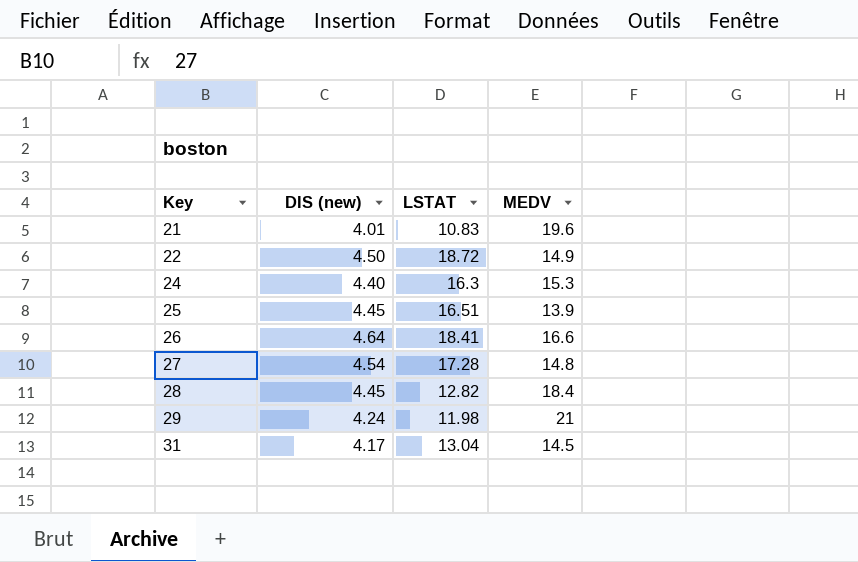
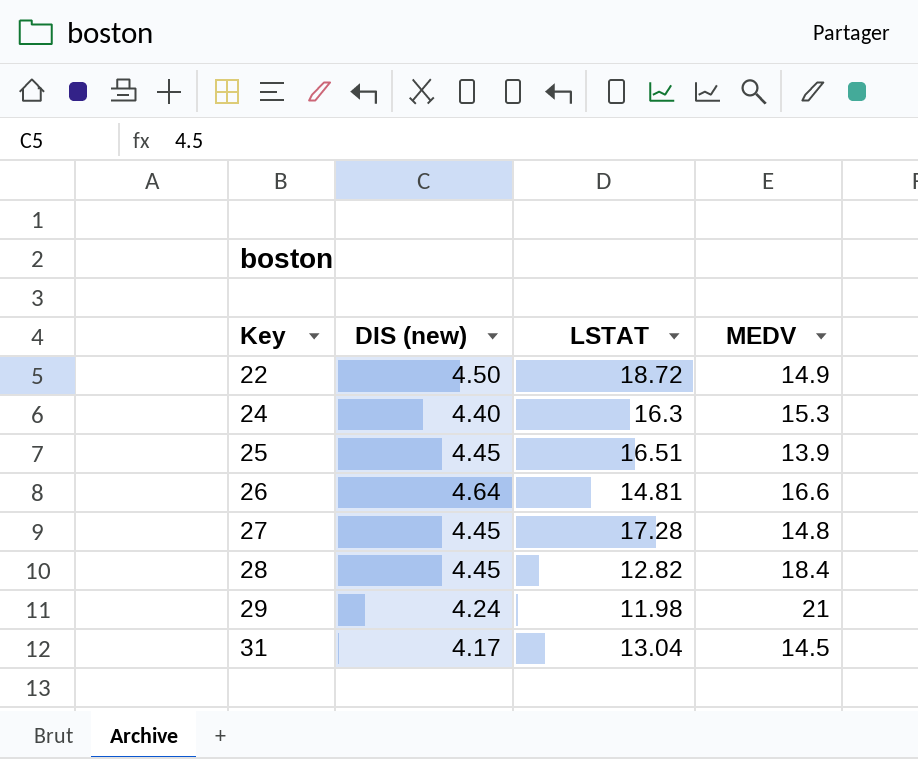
row 21: 4.01 | 10.83 | 19.6 -> none
26 | LSTAT: 18.41 -> 14.81
27 | DIS (new): 4.54 -> 4.45

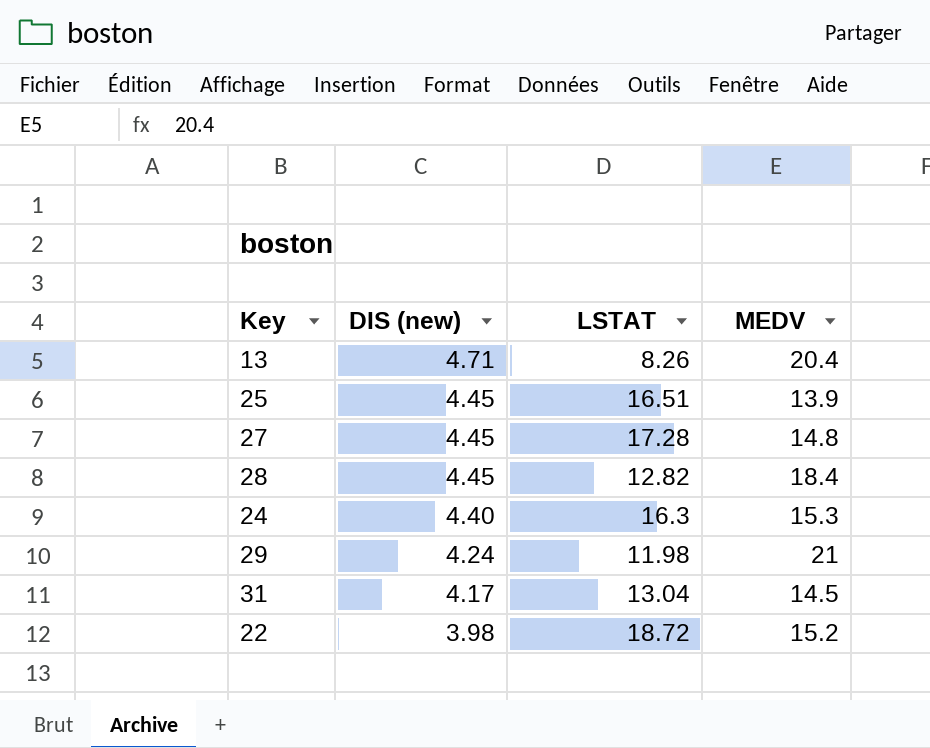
row order: Key ascending -> DIS (new) descending
row 26: 4.64 | 14.81 | 16.6 -> none
row 13: none -> 4.71 | 8.26 | 20.4
22 | DIS (new): 4.50 -> 3.98
22 | MEDV: 14.9 -> 15.2

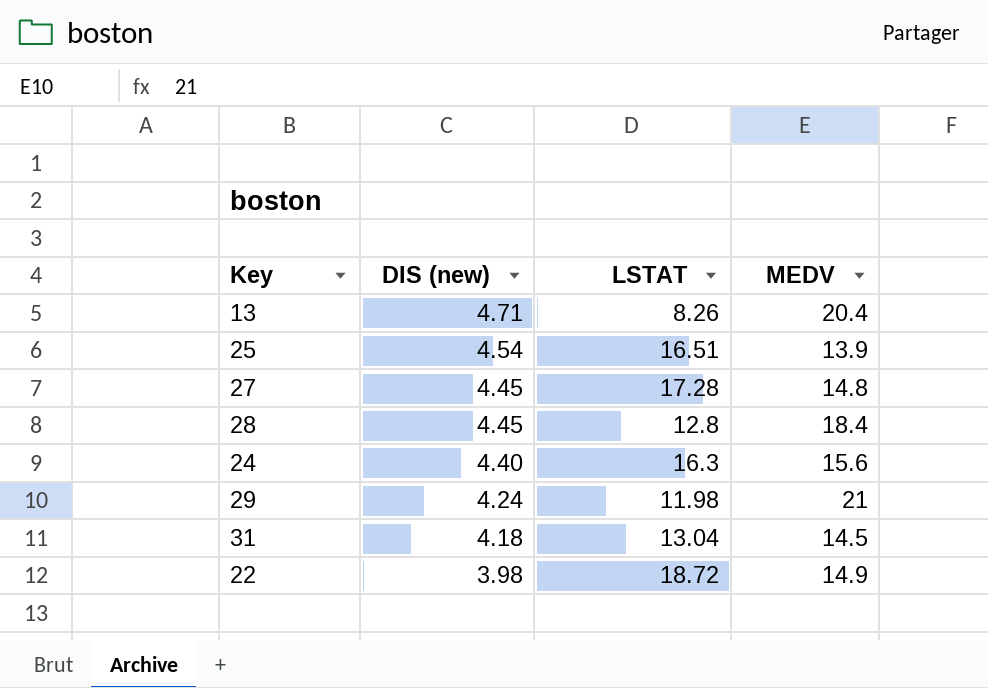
25 | DIS (new): 4.45 -> 4.54
28 | LSTAT: 12.82 -> 12.8
24 | MEDV: 15.3 -> 15.6
31 | DIS (new): 4.17 -> 4.18
22 | MEDV: 15.2 -> 14.9

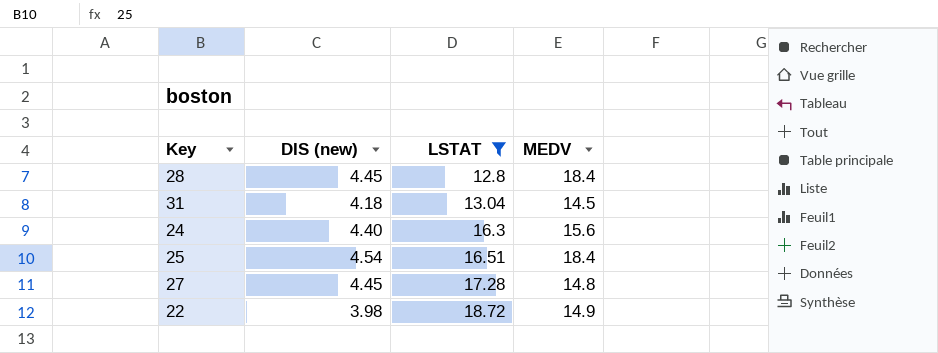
filter: none -> LSTAT >= 12.8
row order: DIS (new) descending -> LSTAT ascending
25 | MEDV: 13.9 -> 18.4

